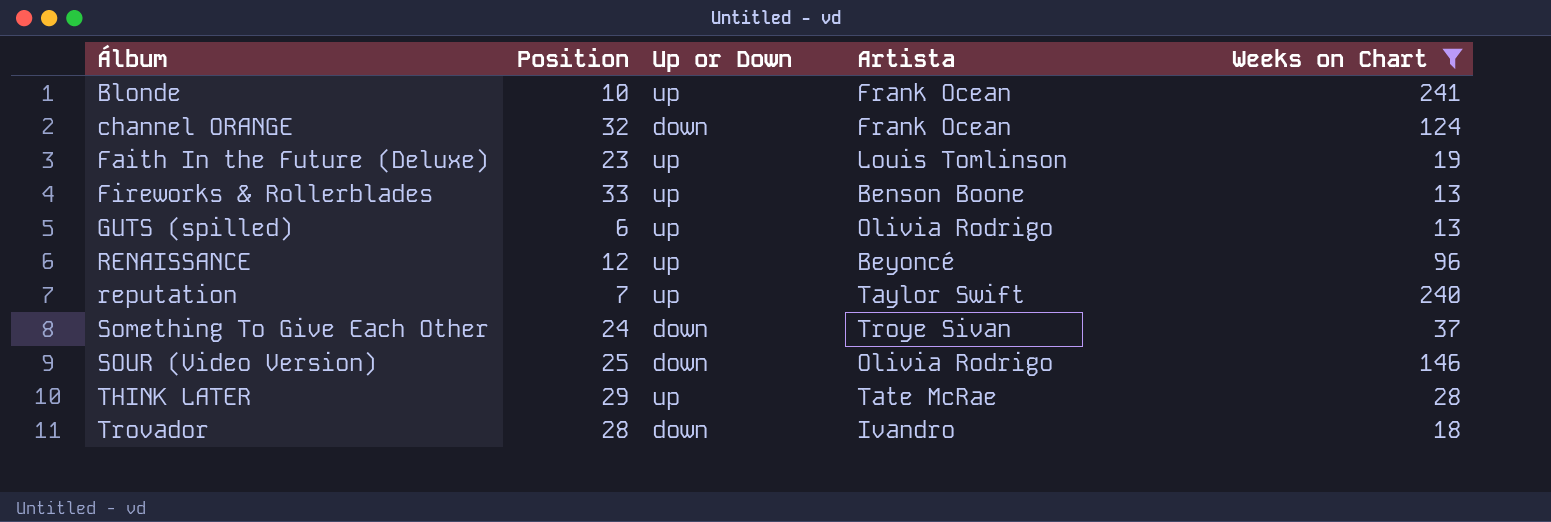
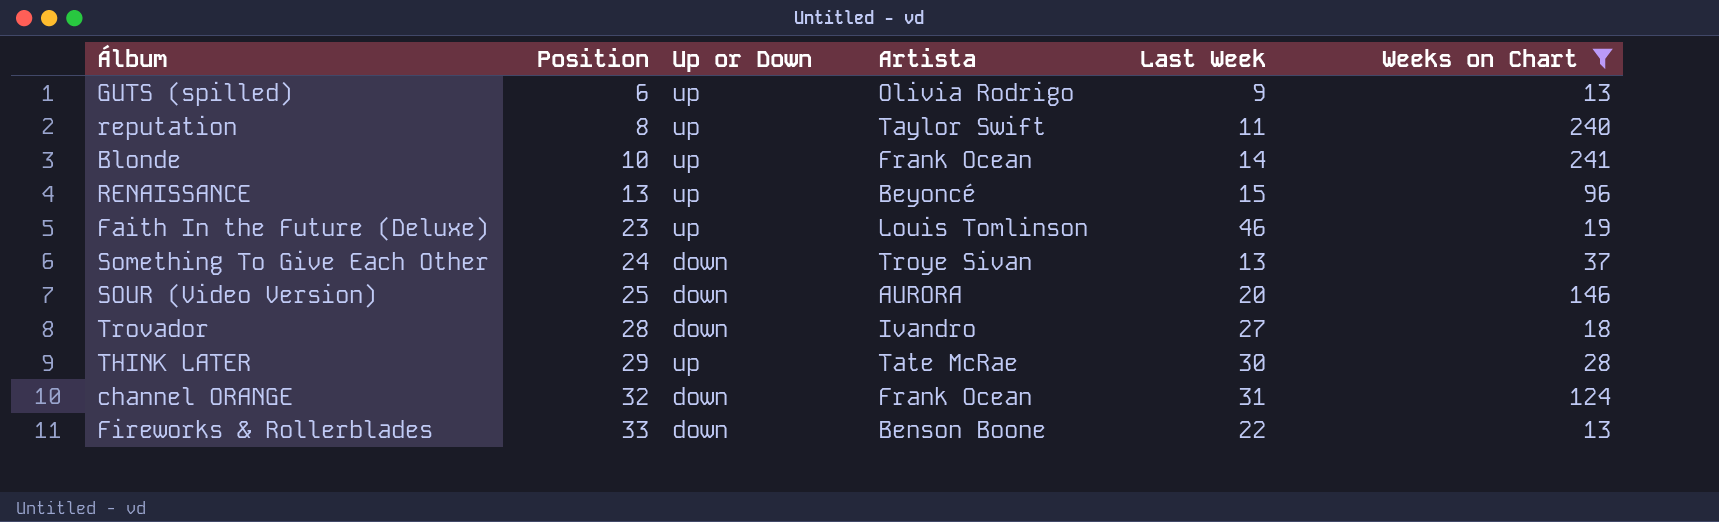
row order: Álbum ascending -> Position ascending
column Last Week | position: none -> 5
reputation | Position: 7 -> 8
RENAISSANCE | Position: 12 -> 13
SOUR (Video Version) | Artista: Olivia Rodrigo -> AURORA
Fireworks & Rollerblades | Up or Down: up -> down

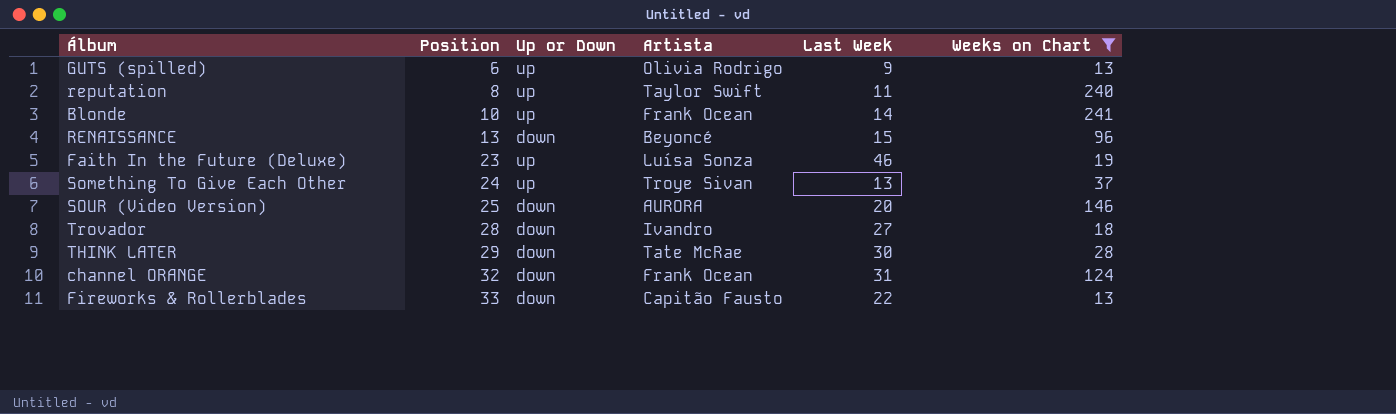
RENAISSANCE | Up or Down: up -> down
Faith In the Future (Deluxe) | Artista: Louis Tomlinson -> Luísa Sonza
Something To Give Each Other | Up or Down: down -> up
THINK LATER | Up or Down: up -> down
Fireworks & Rollerblades | Artista: Benson Boone -> Capitão Fausto

